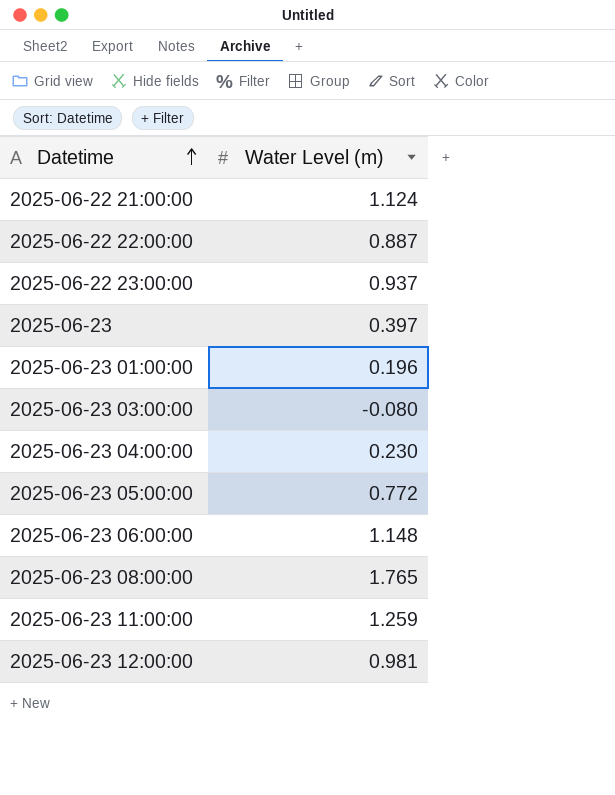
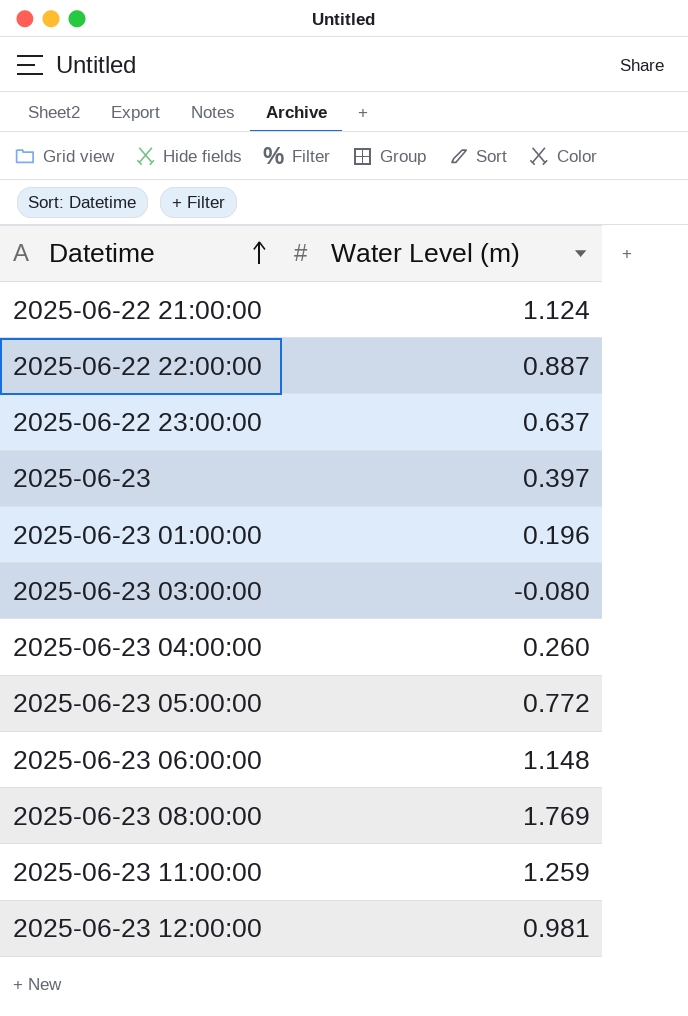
2025-06-22 23:00:00 | Water Level (m): 0.937 -> 0.637
2025-06-23 04:00:00 | Water Level (m): 0.230 -> 0.260
2025-06-23 08:00:00 | Water Level (m): 1.765 -> 1.769

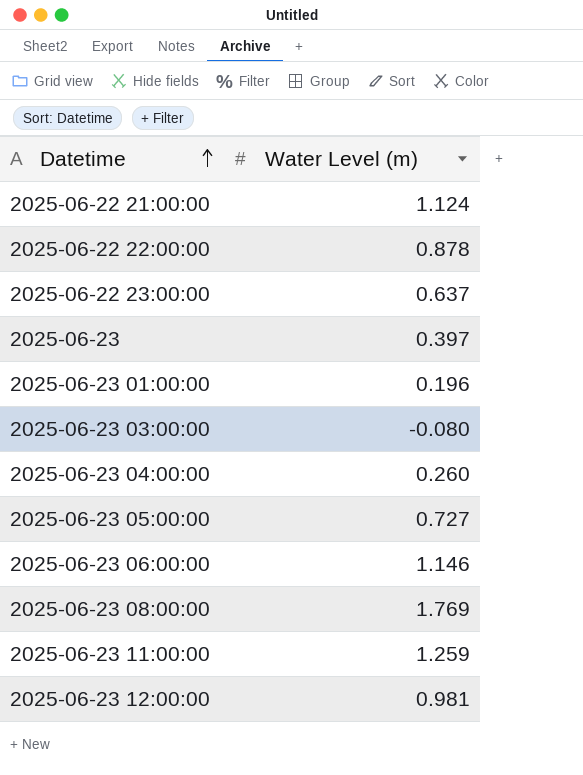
2025-06-22 22:00:00 | Water Level (m): 0.887 -> 0.878
2025-06-23 05:00:00 | Water Level (m): 0.772 -> 0.727
2025-06-23 06:00:00 | Water Level (m): 1.148 -> 1.146

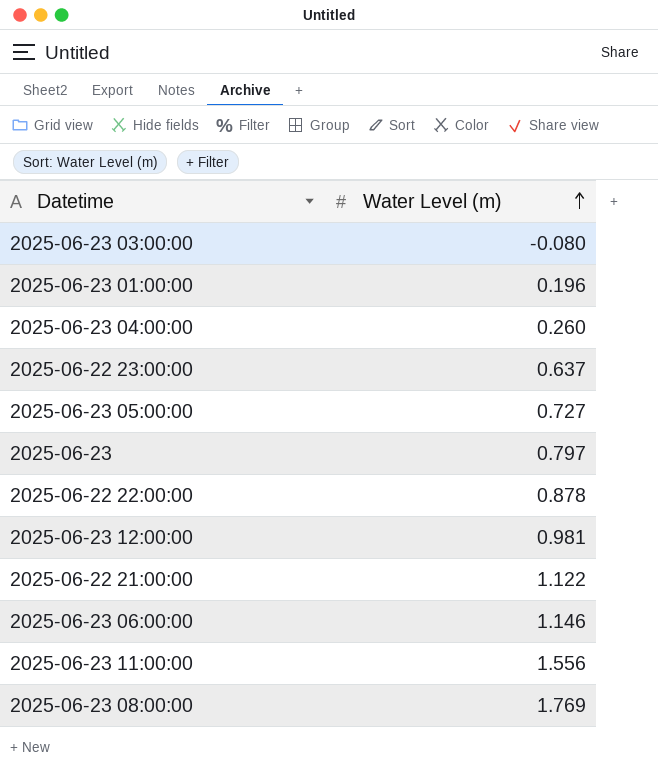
row order: Datetime ascending -> Water Level (m) ascending
2025-06-23 | Water Level (m): 0.397 -> 0.797
2025-06-22 21:00:00 | Water Level (m): 1.124 -> 1.122
2025-06-23 11:00:00 | Water Level (m): 1.259 -> 1.556

